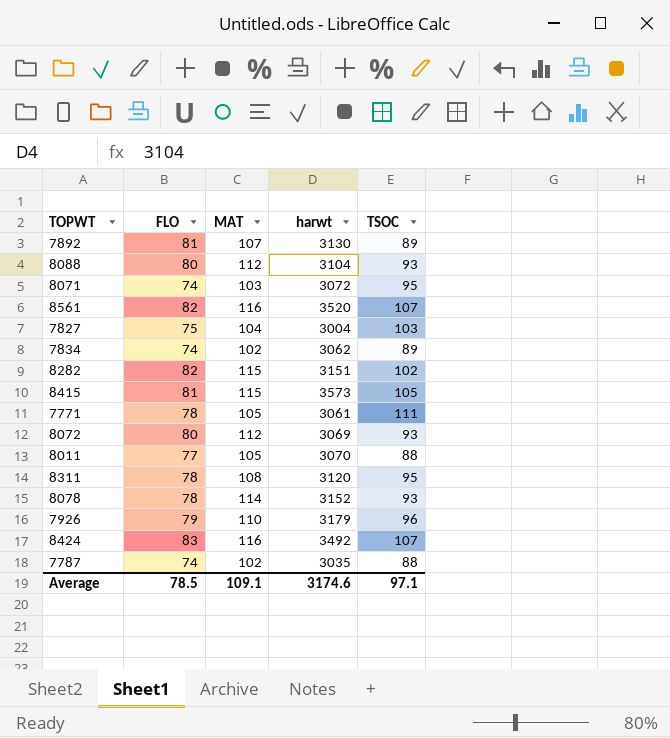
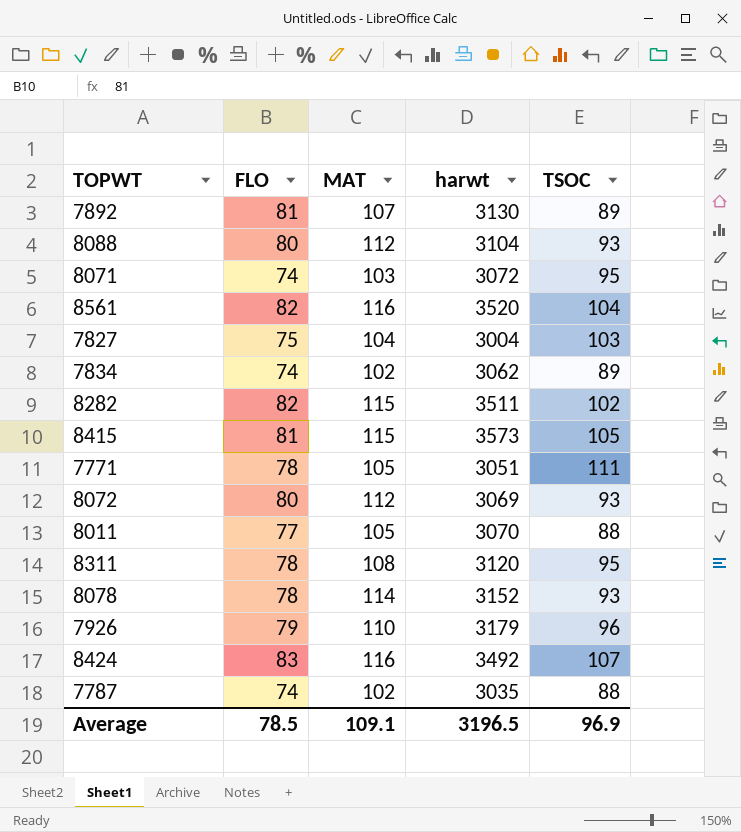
8561 | TSOC: 107 -> 104
8282 | harwt: 3151 -> 3511
7771 | harwt: 3061 -> 3051
Average | harwt: 3174.6 -> 3196.5
Average | TSOC: 97.1 -> 96.9

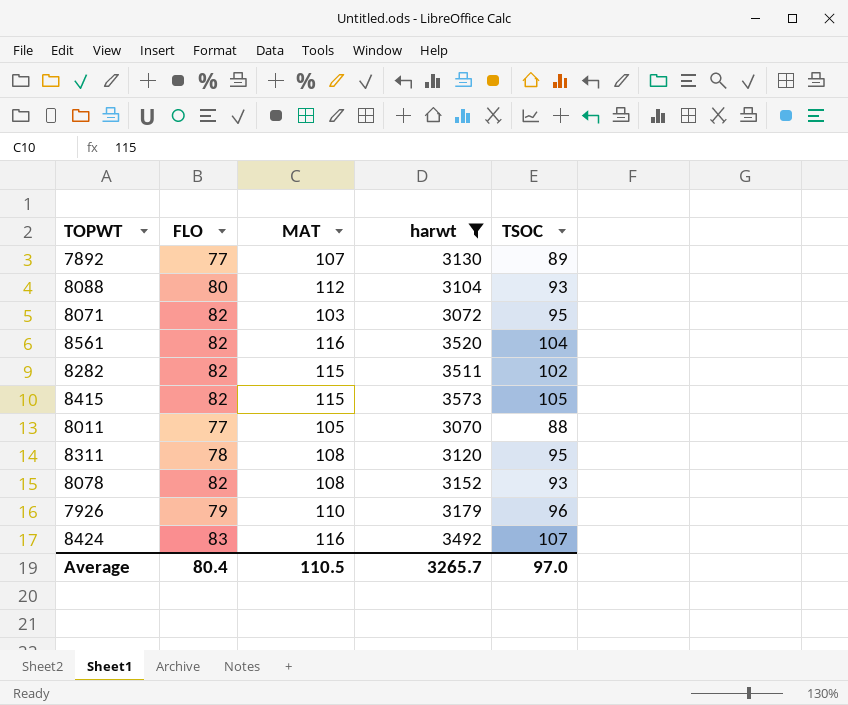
filter: none -> harwt >= 3070
7892 | FLO: 81 -> 77
8071 | FLO: 74 -> 82
8415 | FLO: 81 -> 82
8078 | FLO: 78 -> 82
8078 | MAT: 114 -> 108
Average | FLO: 78.5 -> 80.4
Average | MAT: 109.1 -> 110.5
Average | harwt: 3196.5 -> 3265.7
Average | TSOC: 96.9 -> 97.0

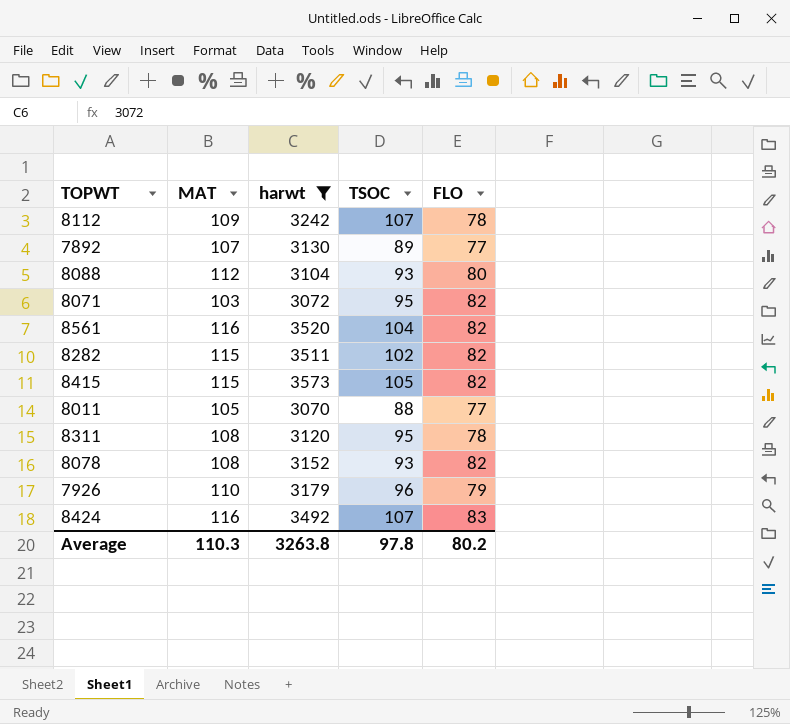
column FLO | position: 2 -> 5
row 8112: none -> 109 | 3242 | 107 | 78
Average | MAT: 110.5 -> 110.3
Average | harwt: 3265.7 -> 3263.8
Average | TSOC: 97.0 -> 97.8
Average | FLO: 80.4 -> 80.2

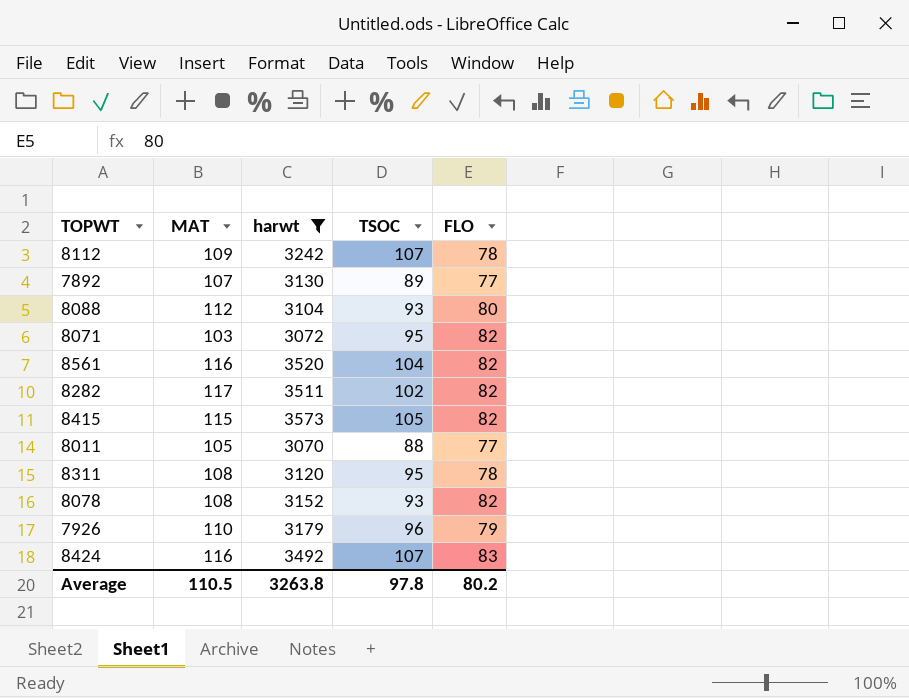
8282 | MAT: 115 -> 117
Average | MAT: 110.3 -> 110.5

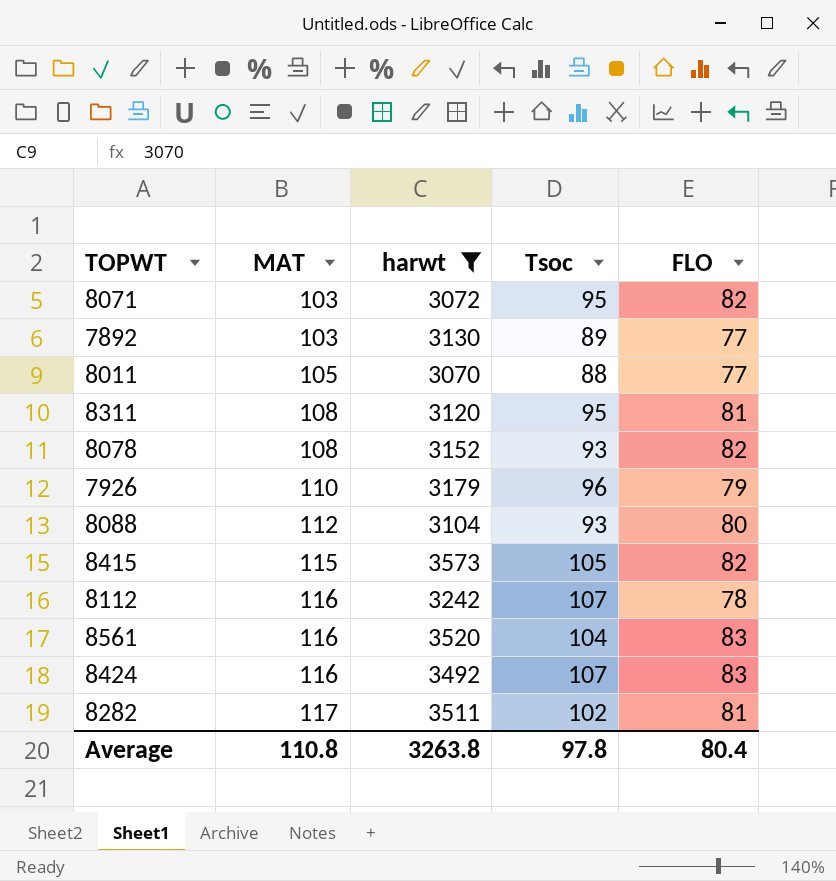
row order: none -> MAT ascending
column name: TSOC -> Tsoc
7892 | MAT: 107 -> 103
8311 | FLO: 78 -> 81
8112 | MAT: 109 -> 116
8561 | FLO: 82 -> 83
8282 | FLO: 82 -> 81
Average | MAT: 110.5 -> 110.8
Average | FLO: 80.2 -> 80.4

